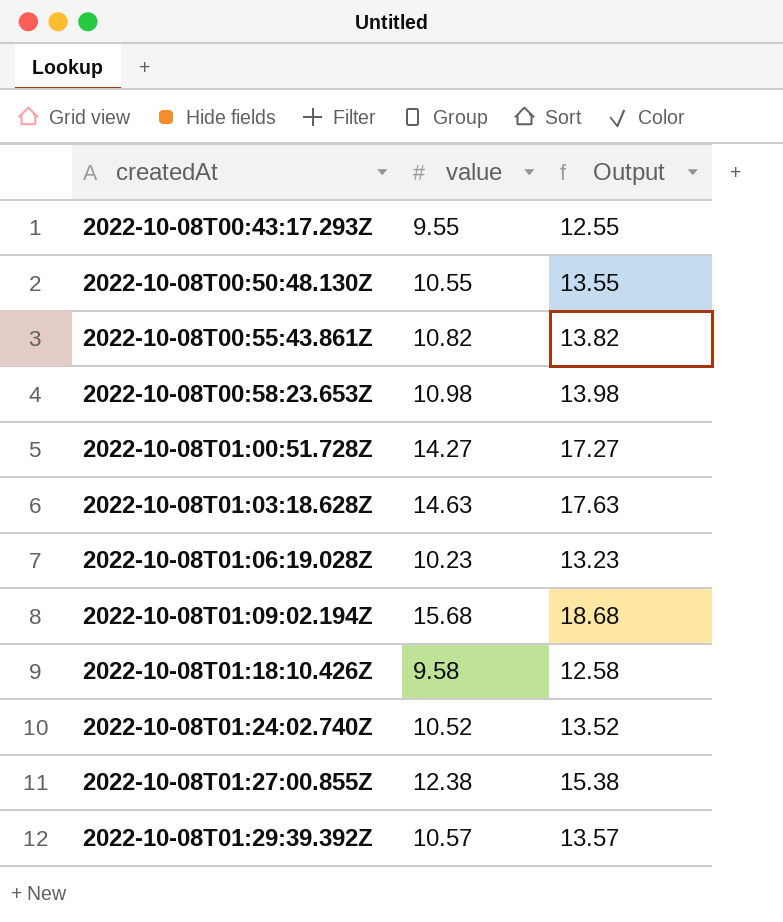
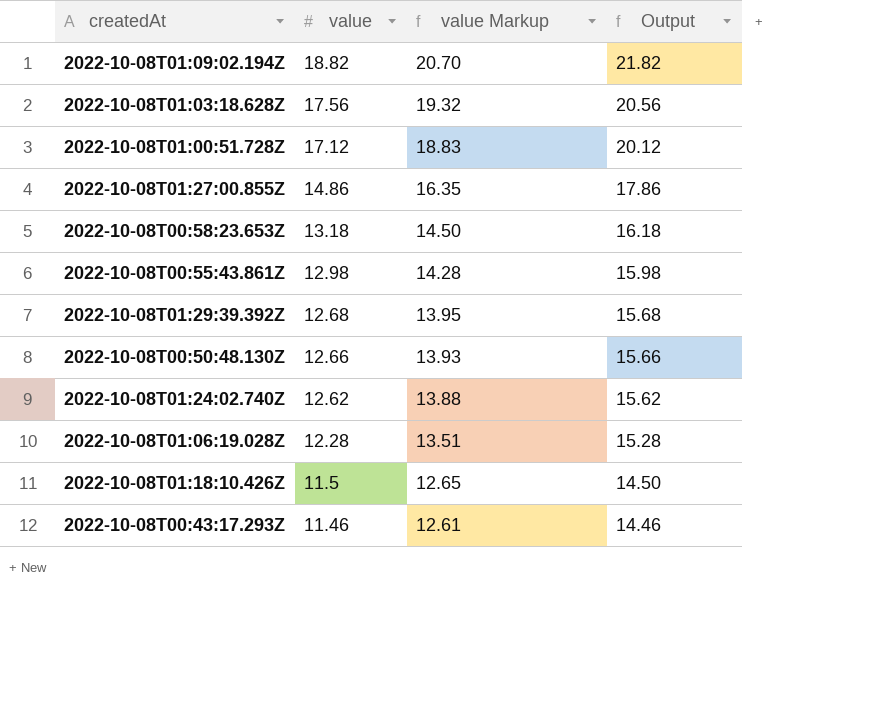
row order: createdAt ascending -> value descending
column value Markup | formula: none -> [value] * 1.1
2022-10-08T01:09:02.194Z | value: 15.68 -> 18.82
2022-10-08T01:09:02.194Z | Output: 18.68 -> 21.82
2022-10-08T01:03:18.628Z | value: 14.63 -> 17.56
2022-10-08T01:03:18.628Z | Output: 17.63 -> 20.56
2022-10-08T01:00:51.728Z | value: 14.27 -> 17.12
2022-10-08T01:00:51.728Z | Output: 17.27 -> 20.12
2022-10-08T01:27:00.855Z | value: 12.38 -> 14.86
2022-10-08T01:27:00.855Z | Output: 15.38 -> 17.86
2022-10-08T00:58:23.653Z | value: 10.98 -> 13.18
2022-10-08T00:58:23.653Z | Output: 13.98 -> 16.18
2022-10-08T00:55:43.861Z | value: 10.82 -> 12.98
2022-10-08T00:55:43.861Z | Output: 13.82 -> 15.98
2022-10-08T01:29:39.392Z | value: 10.57 -> 12.68
2022-10-08T01:29:39.392Z | Output: 13.57 -> 15.68
2022-10-08T00:50:48.130Z | value: 10.55 -> 12.66
2022-10-08T00:50:48.130Z | Output: 13.55 -> 15.66
2022-10-08T01:24:02.740Z | value: 10.52 -> 12.62
2022-10-08T01:24:02.740Z | Output: 13.52 -> 15.62
2022-10-08T01:06:19.028Z | value: 10.23 -> 12.28
2022-10-08T01:06:19.028Z | Output: 13.23 -> 15.28
2022-10-08T01:18:10.426Z | value: 9.58 -> 11.5
2022-10-08T01:18:10.426Z | Output: 12.58 -> 14.50
2022-10-08T00:43:17.293Z | value: 9.55 -> 11.46
2022-10-08T00:43:17.293Z | Output: 12.55 -> 14.46

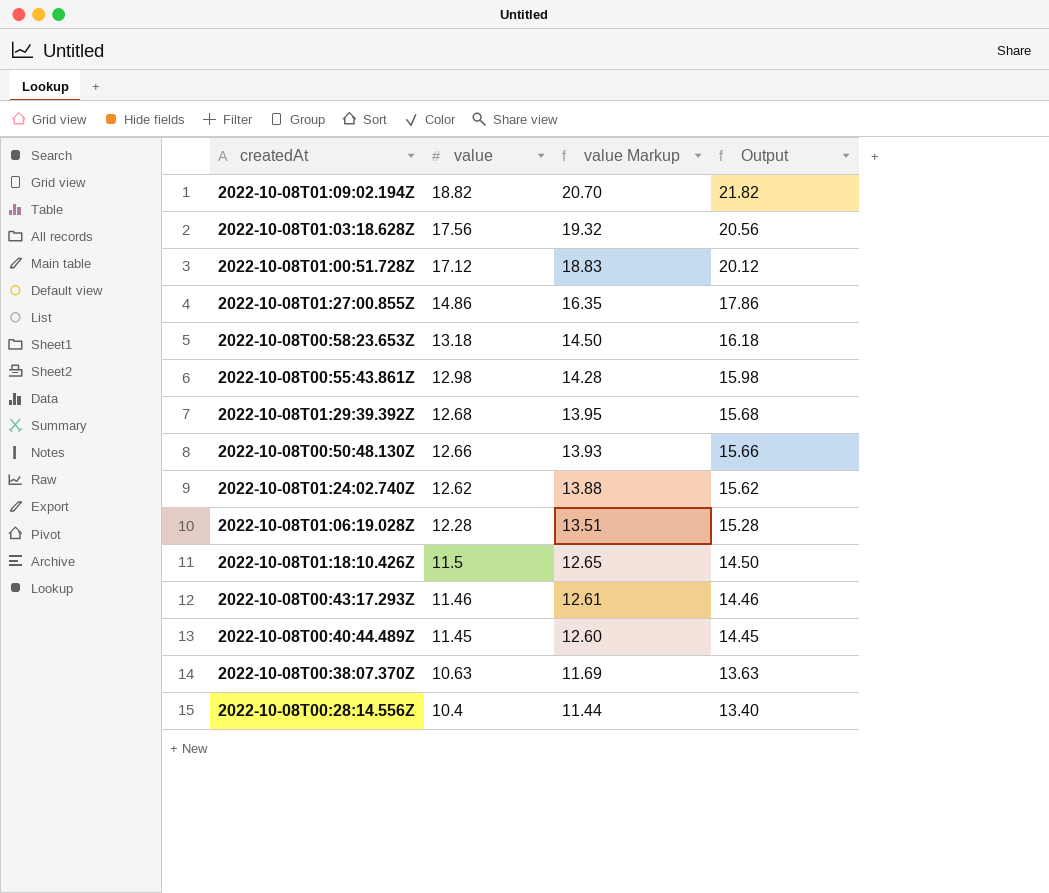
row 2022-10-08T00:40:44.489Z: none -> 11.45 | 12.60 | 14.45
row 2022-10-08T00:38:07.370Z: none -> 10.63 | 11.69 | 13.63
row 2022-10-08T00:28:14.556Z: none -> 10.4 | 11.44 | 13.40

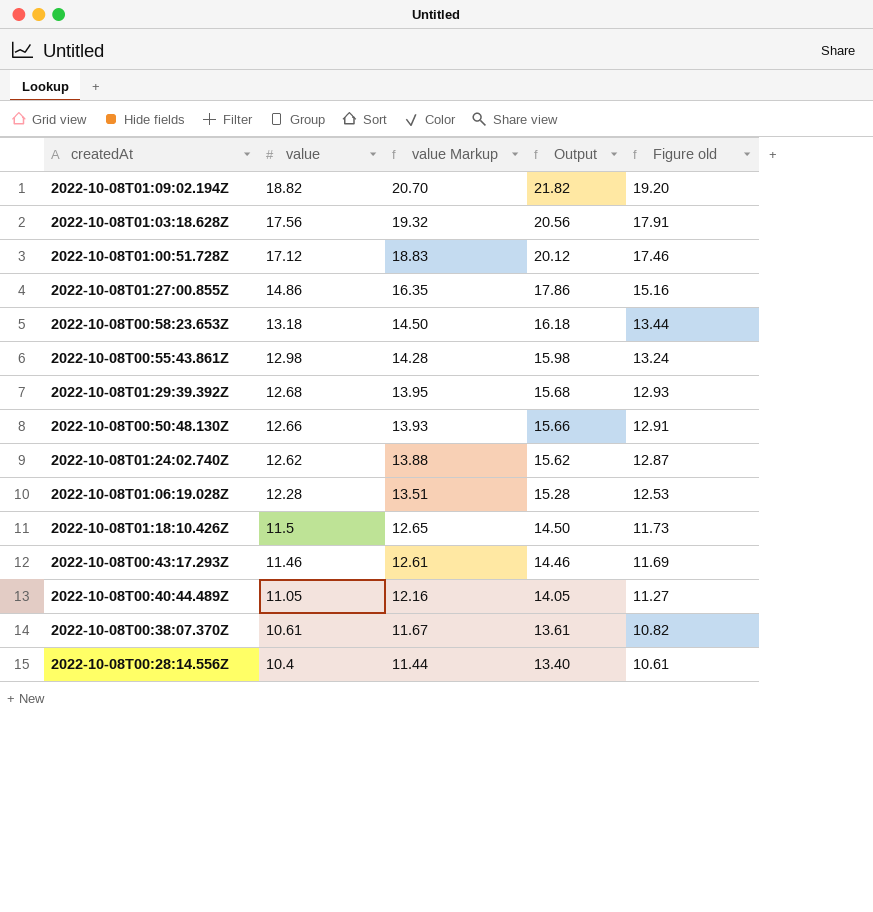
column Figure old | formula: none -> [value] * 1.02
2022-10-08T00:40:44.489Z | value: 11.45 -> 11.05
2022-10-08T00:40:44.489Z | value Markup: 12.60 -> 12.16
2022-10-08T00:40:44.489Z | Output: 14.45 -> 14.05
2022-10-08T00:38:07.370Z | value: 10.63 -> 10.61
2022-10-08T00:38:07.370Z | value Markup: 11.69 -> 11.67
2022-10-08T00:38:07.370Z | Output: 13.63 -> 13.61

